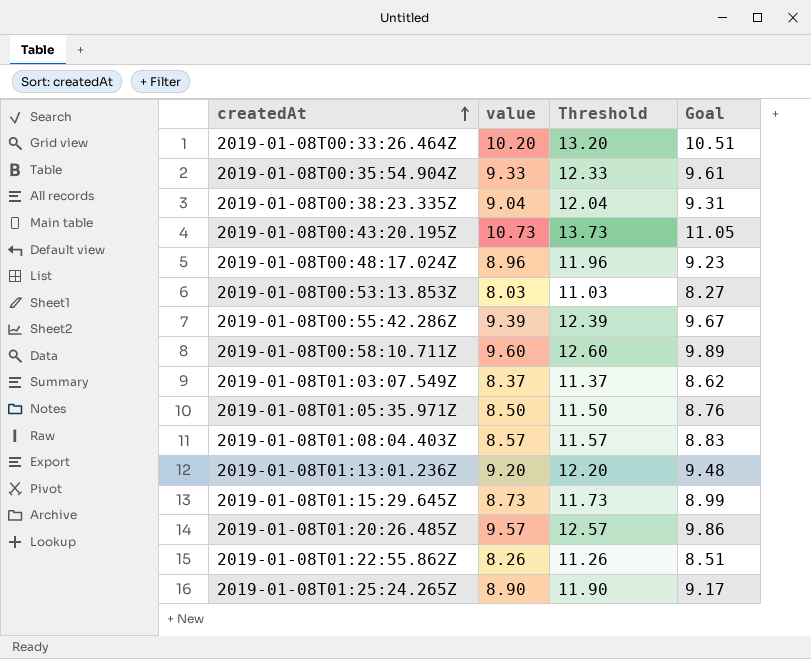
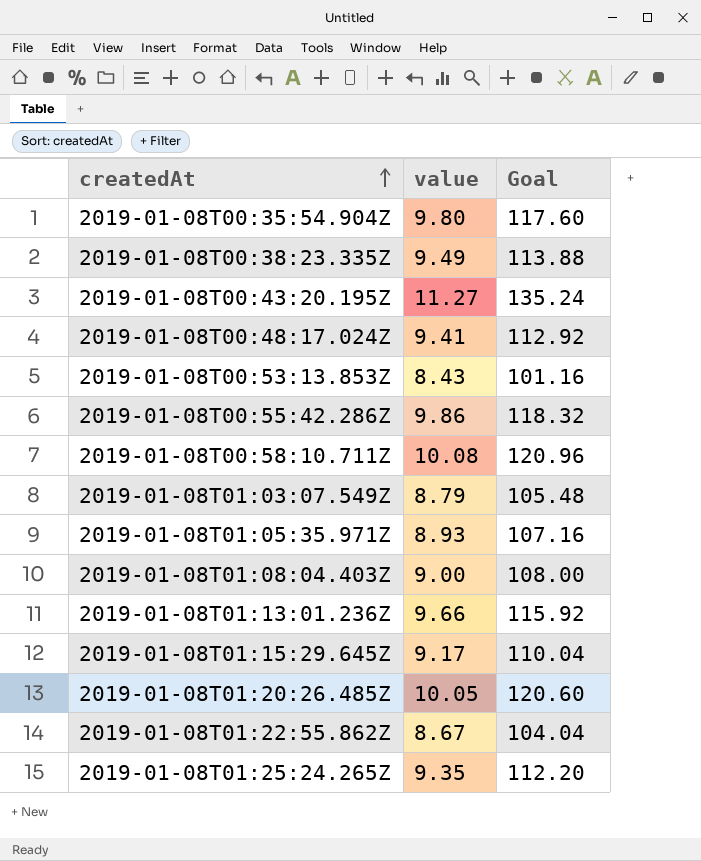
column Threshold | formula: [value] + 3 -> none
column Goal | formula: [value] * 1.03 -> [value] * 12
row 2019-01-08T00:33:26.464Z: 10.20 | 13.20 | 10.51 -> none
2019-01-08T00:35:54.904Z | value: 9.33 -> 9.80
2019-01-08T00:38:23.335Z | value: 9.04 -> 9.49
2019-01-08T00:43:20.195Z | value: 10.73 -> 11.27
2019-01-08T00:48:17.024Z | value: 8.96 -> 9.41
2019-01-08T00:53:13.853Z | value: 8.03 -> 8.43
2019-01-08T00:55:42.286Z | value: 9.39 -> 9.86
2019-01-08T00:58:10.711Z | value: 9.60 -> 10.08
2019-01-08T01:03:07.549Z | value: 8.37 -> 8.79
2019-01-08T01:05:35.971Z | value: 8.50 -> 8.93
2019-01-08T01:08:04.403Z | value: 8.57 -> 9.00
2019-01-08T01:13:01.236Z | value: 9.20 -> 9.66
2019-01-08T01:15:29.645Z | value: 8.73 -> 9.17
2019-01-08T01:20:26.485Z | value: 9.57 -> 10.05
2019-01-08T01:22:55.862Z | value: 8.26 -> 8.67
2019-01-08T01:25:24.265Z | value: 8.90 -> 9.35

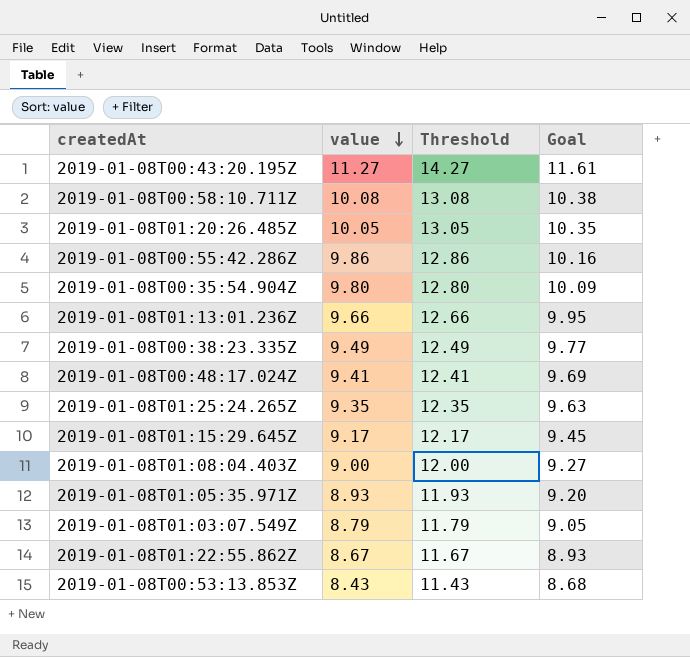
row order: createdAt ascending -> value descending
column Threshold | formula: none -> [value] + 3
column Goal | formula: [value] * 12 -> [value] * 1.03

